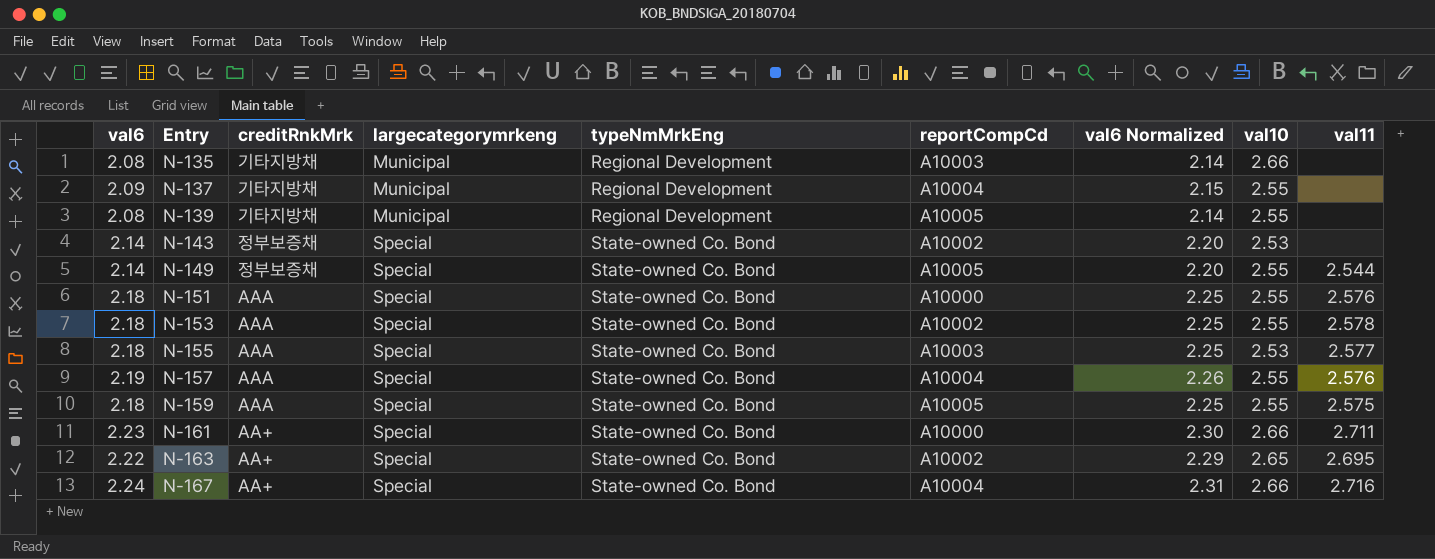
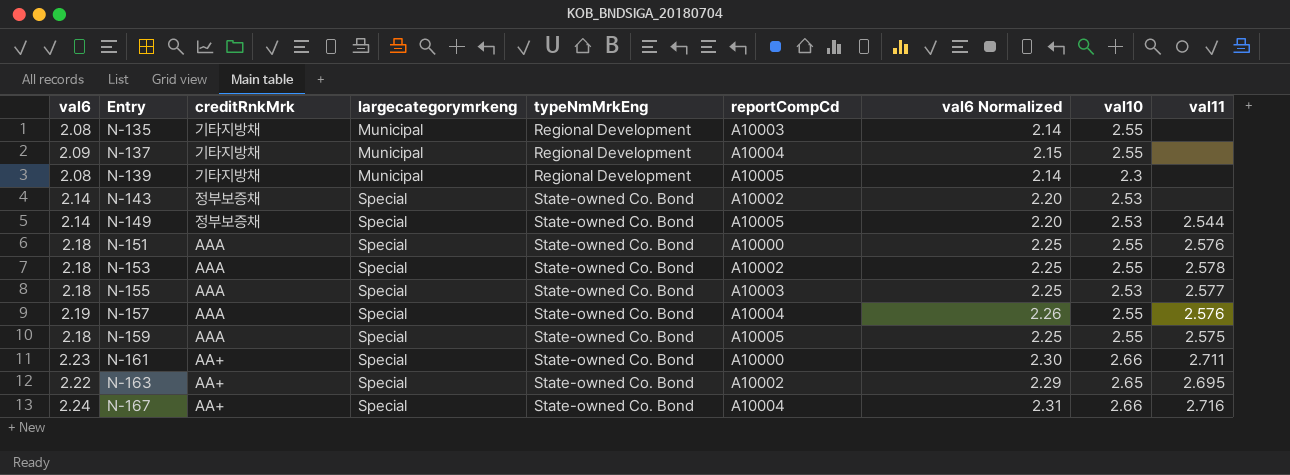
N-135 | val10: 2.66 -> 2.55
N-139 | val10: 2.55 -> 2.3
N-149 | val10: 2.55 -> 2.53

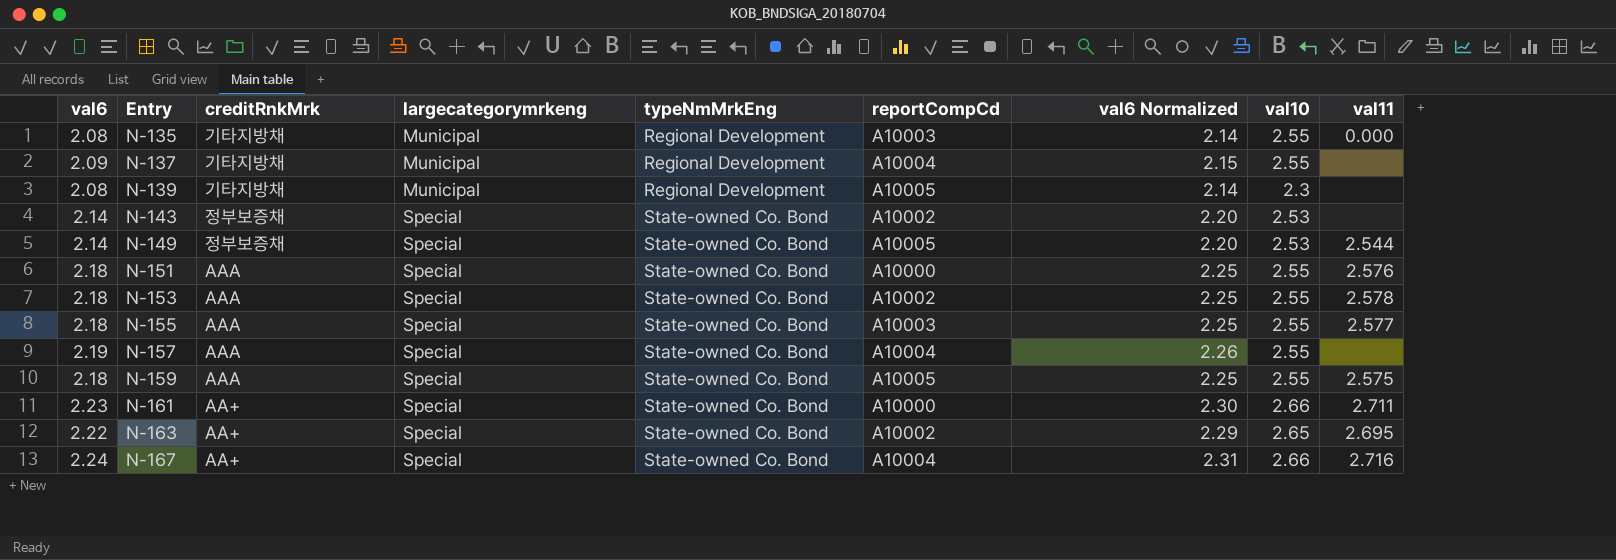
N-135 | val11: none -> 0.000
N-155 | val10: 2.53 -> 2.55
N-157 | val11: 2.576 -> none

